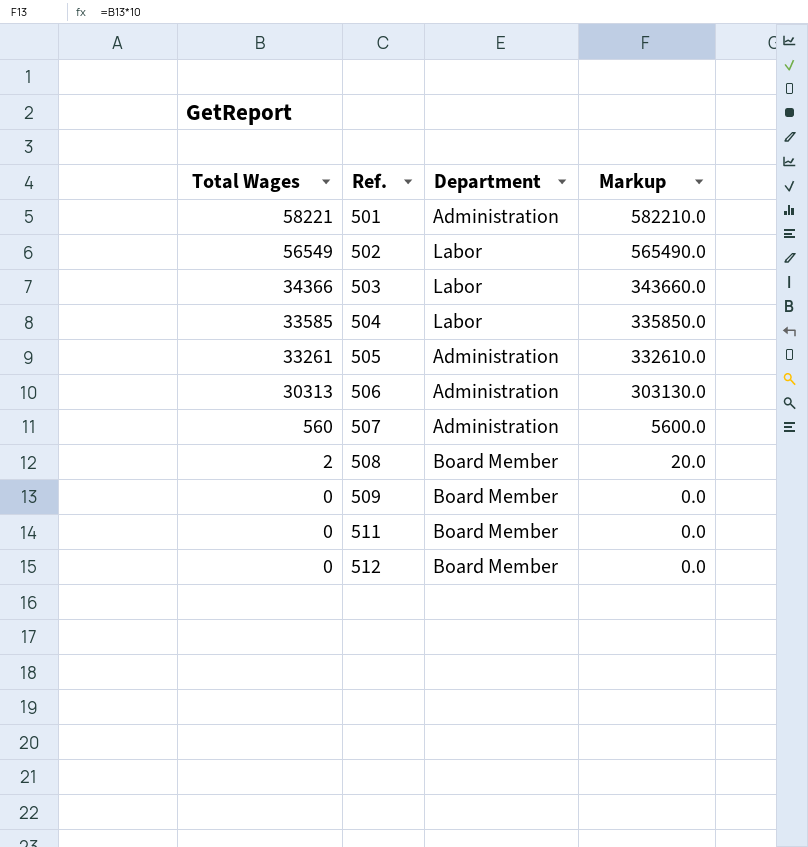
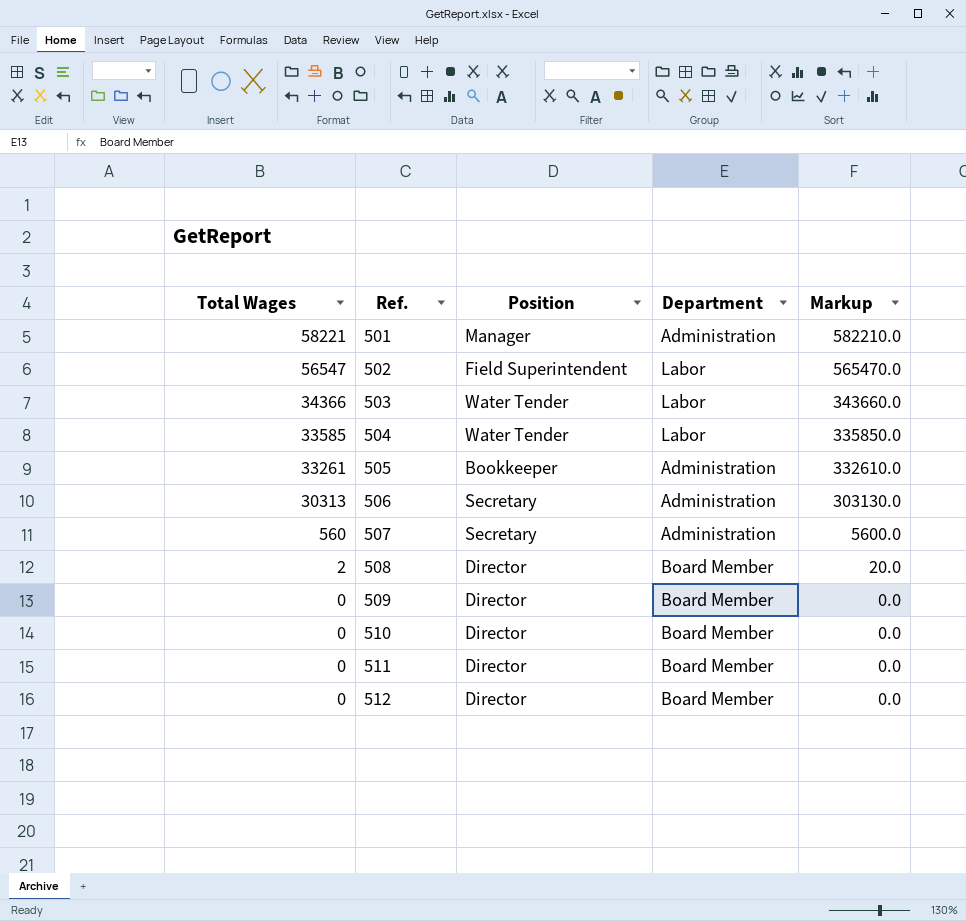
column Position | position: none -> 3
502 | Total Wages: 56549 -> 56547
502 | Markup: 565490.0 -> 565470.0
row 510: none -> 0 | Director | Board Member | 0.0

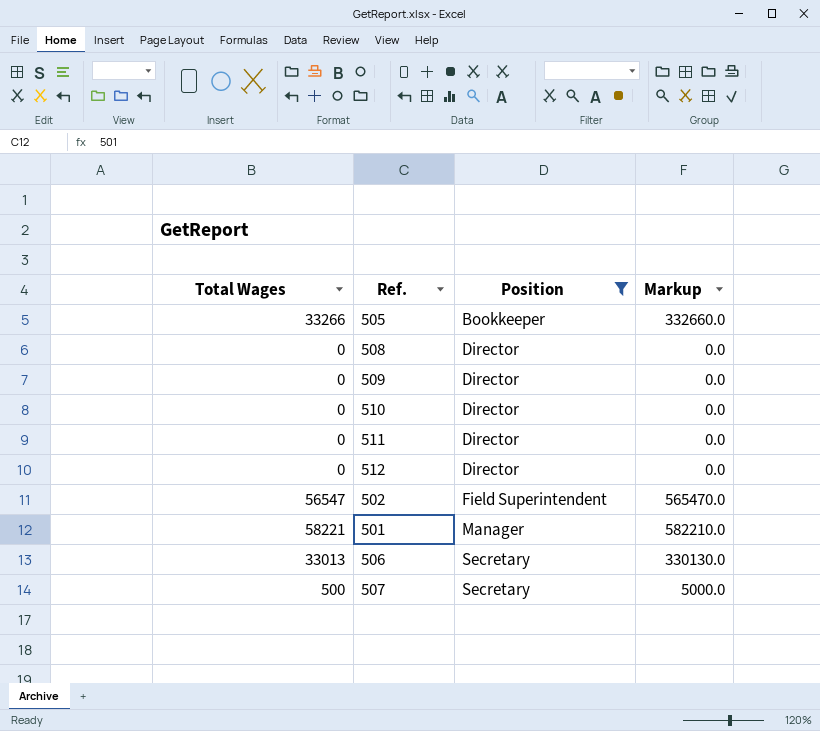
filter: none -> Position != Water Tender
row order: Total Wages descending -> Position ascending
column Department | position: 4 -> none
505 | Total Wages: 33261 -> 33266
505 | Markup: 332610.0 -> 332660.0
508 | Total Wages: 2 -> 0
508 | Markup: 20.0 -> 0.0
506 | Total Wages: 30313 -> 33013
506 | Markup: 303130.0 -> 330130.0
507 | Total Wages: 560 -> 500
507 | Markup: 5600.0 -> 5000.0

